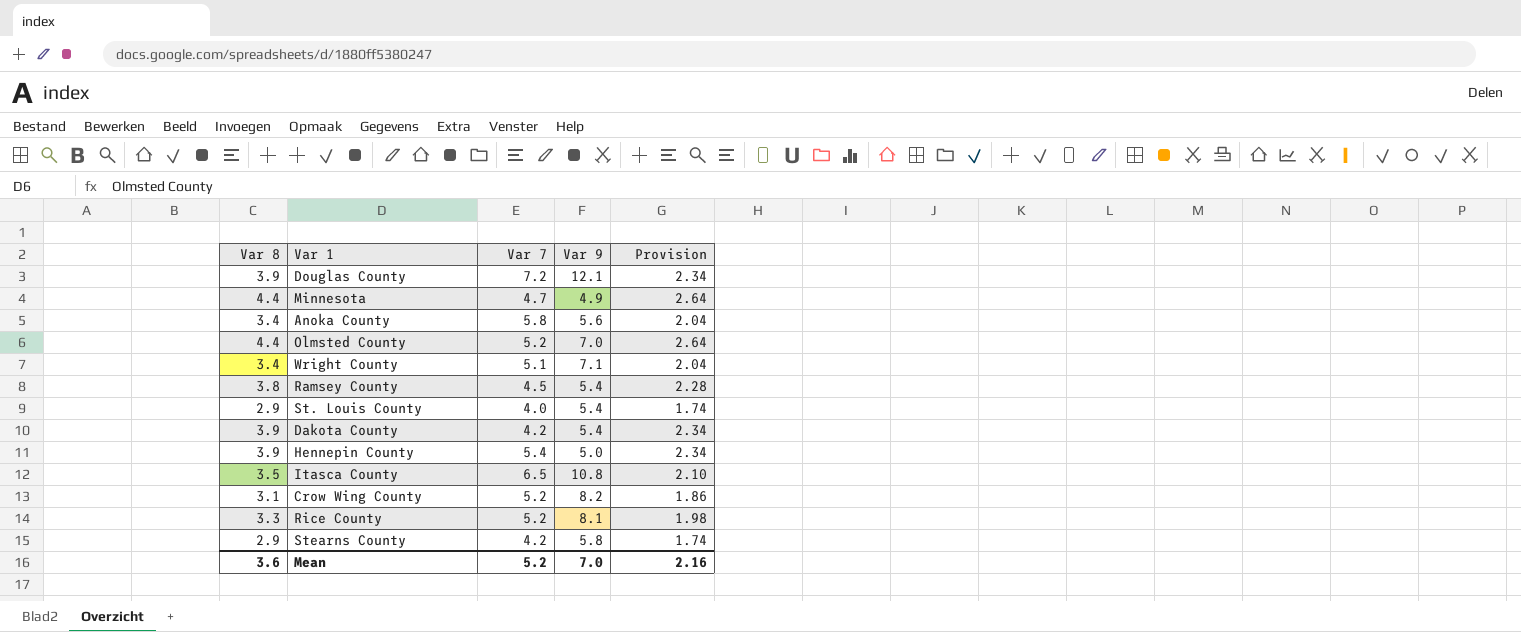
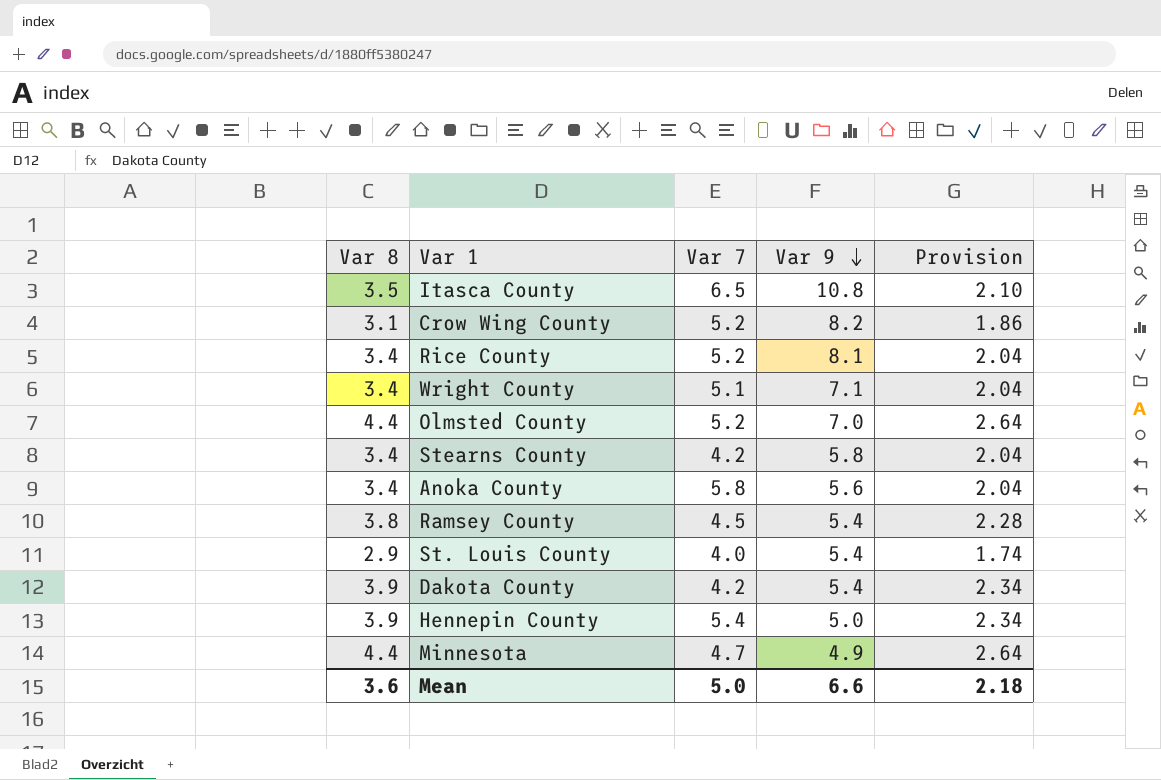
row order: none -> Var 9 descending
row Douglas County: 3.9 | 7.2 | 12.1 | 2.34 -> none
Rice County | Var 8: 3.3 -> 3.4
Rice County | Provision: 1.98 -> 2.04
Stearns County | Var 8: 2.9 -> 3.4
Stearns County | Provision: 1.74 -> 2.04
Mean | Var 7: 5.2 -> 5.0
Mean | Var 9: 7.0 -> 6.6
Mean | Provision: 2.16 -> 2.18

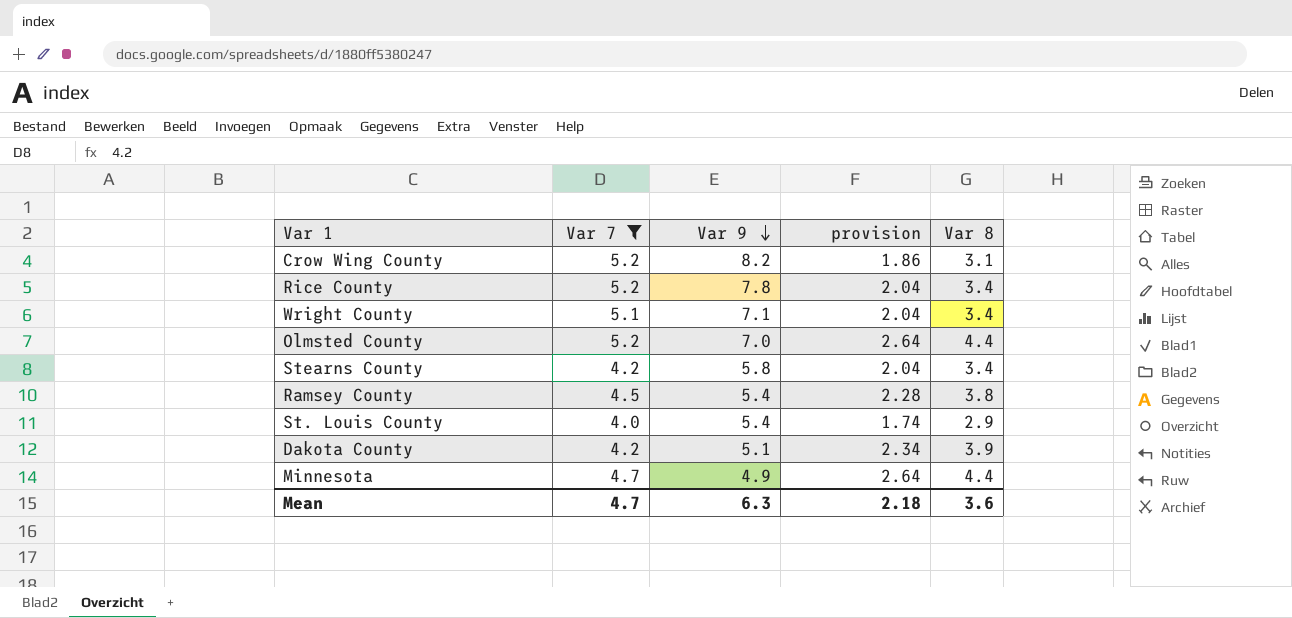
filter: none -> Var 7 <= 5.2
column name: Provision -> provision
column Var 8 | position: 1 -> 5
Rice County | Var 9: 8.1 -> 7.8
Dakota County | Var 9: 5.4 -> 5.1
Mean | Var 7: 5.0 -> 4.7
Mean | Var 9: 6.6 -> 6.3

